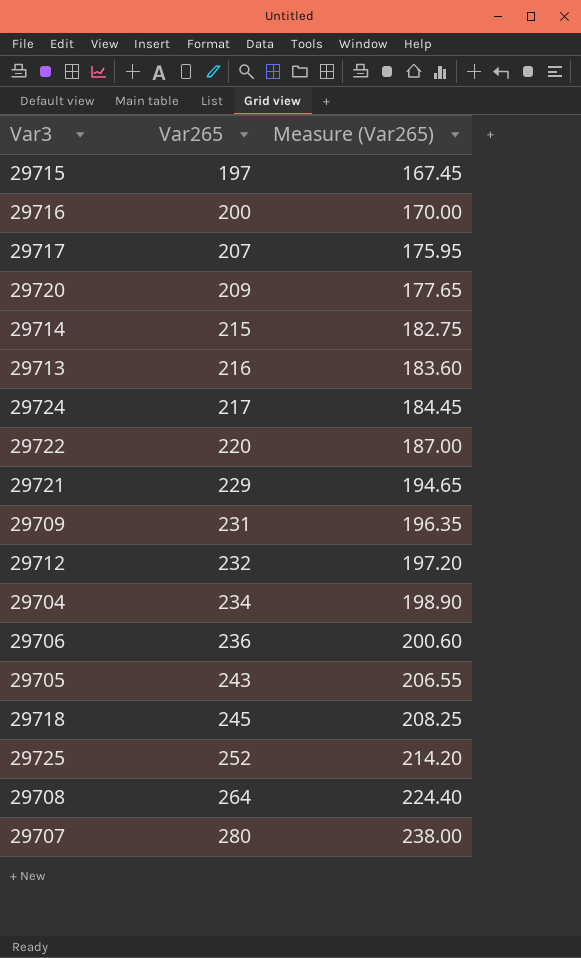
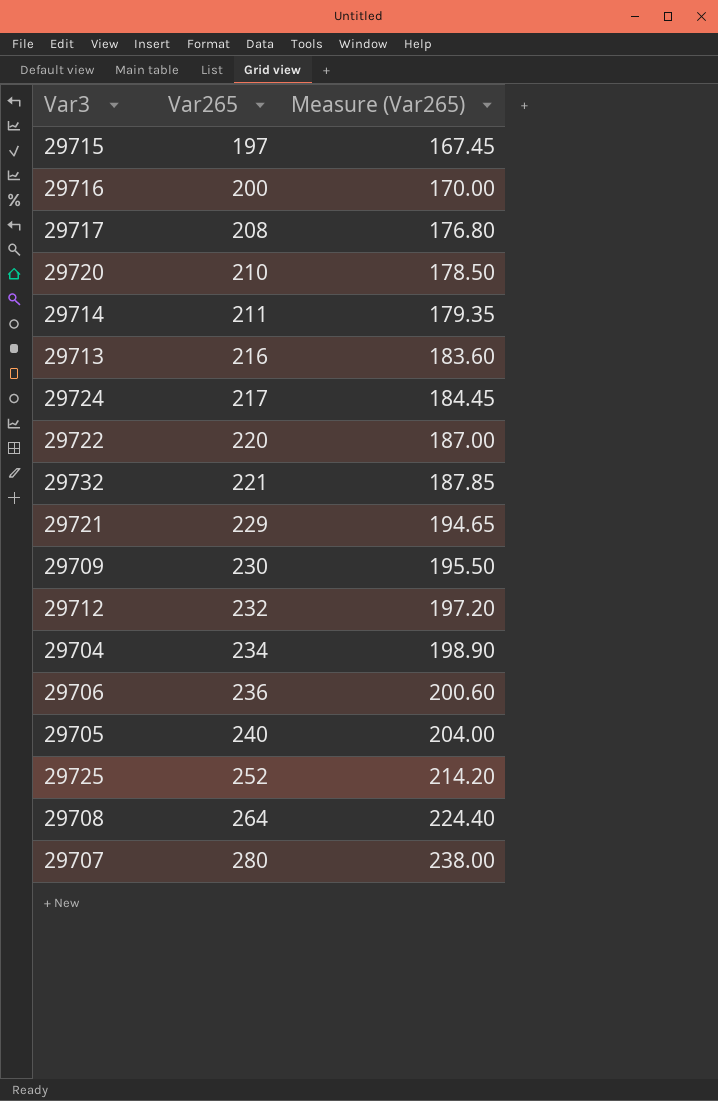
row 29718: 245 | 208.25 -> none
29717 | Var265: 207 -> 208
29717 | Measure (Var265): 175.95 -> 176.80
29720 | Var265: 209 -> 210
29720 | Measure (Var265): 177.65 -> 178.50
29714 | Var265: 215 -> 211
29714 | Measure (Var265): 182.75 -> 179.35
row 29732: none -> 221 | 187.85
29709 | Var265: 231 -> 230
29709 | Measure (Var265): 196.35 -> 195.50
29705 | Var265: 243 -> 240
29705 | Measure (Var265): 206.55 -> 204.00

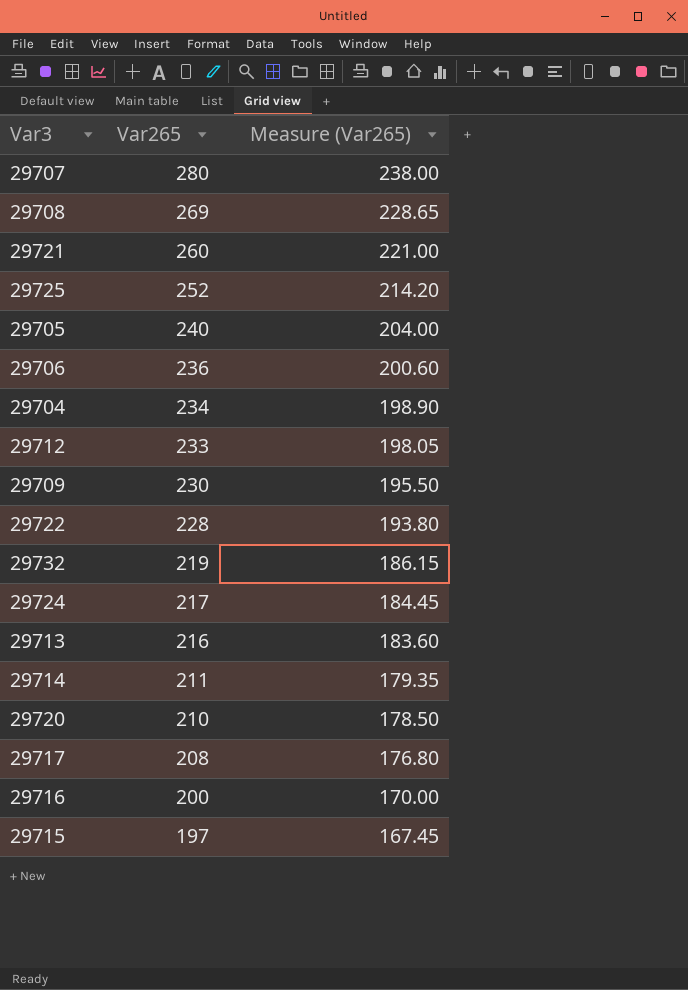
row order: Var265 ascending -> Var265 descending
29708 | Var265: 264 -> 269
29708 | Measure (Var265): 224.40 -> 228.65
29721 | Var265: 229 -> 260
29721 | Measure (Var265): 194.65 -> 221.00
29712 | Var265: 232 -> 233
29712 | Measure (Var265): 197.20 -> 198.05
29722 | Var265: 220 -> 228
29722 | Measure (Var265): 187.00 -> 193.80
29732 | Var265: 221 -> 219
29732 | Measure (Var265): 187.85 -> 186.15

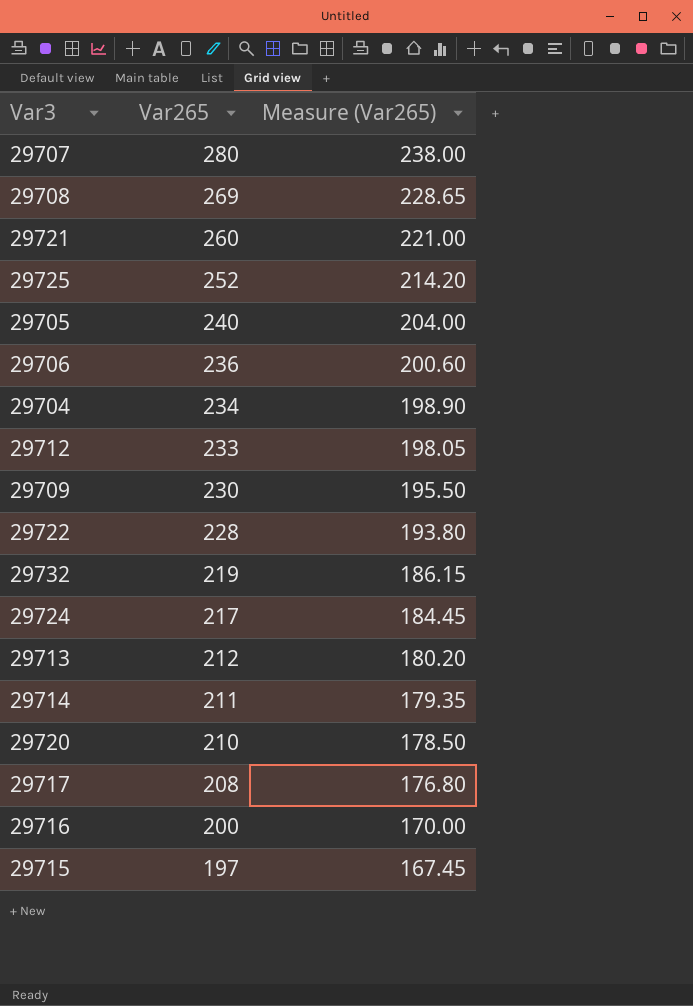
29713 | Var265: 216 -> 212
29713 | Measure (Var265): 183.60 -> 180.20

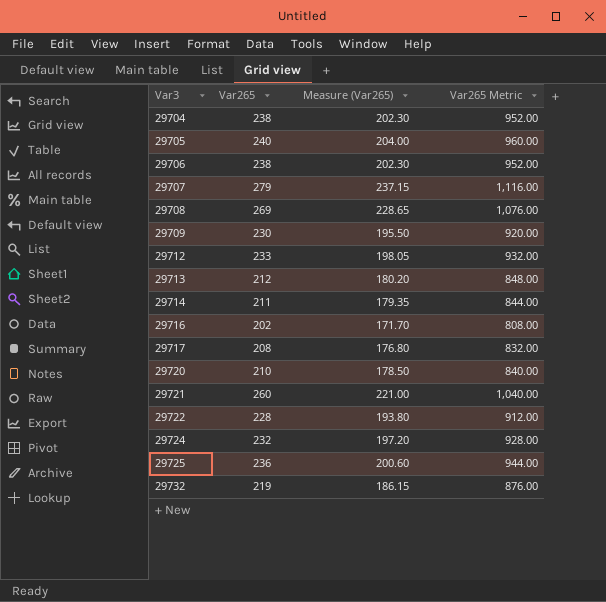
row order: Var265 descending -> Var3 ascending
column Var265 Metric | formula: none -> [Var265] * 4
row 29715: 197 | 167.45 -> none
29704 | Var265: 234 -> 238
29704 | Measure (Var265): 198.90 -> 202.30
29706 | Var265: 236 -> 238
29706 | Measure (Var265): 200.60 -> 202.30
29707 | Var265: 280 -> 279
29707 | Measure (Var265): 238.00 -> 237.15
29716 | Var265: 200 -> 202
29716 | Measure (Var265): 170.00 -> 171.70
29724 | Var265: 217 -> 232
29724 | Measure (Var265): 184.45 -> 197.20
29725 | Var265: 252 -> 236
29725 | Measure (Var265): 214.20 -> 200.60

